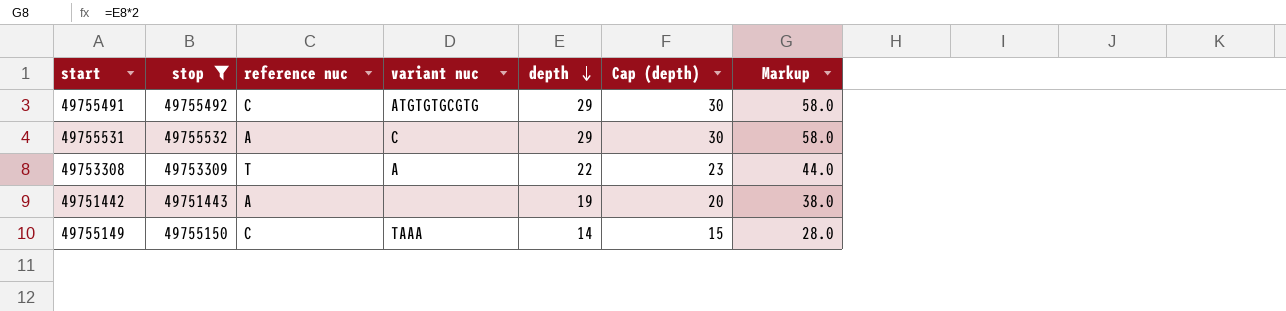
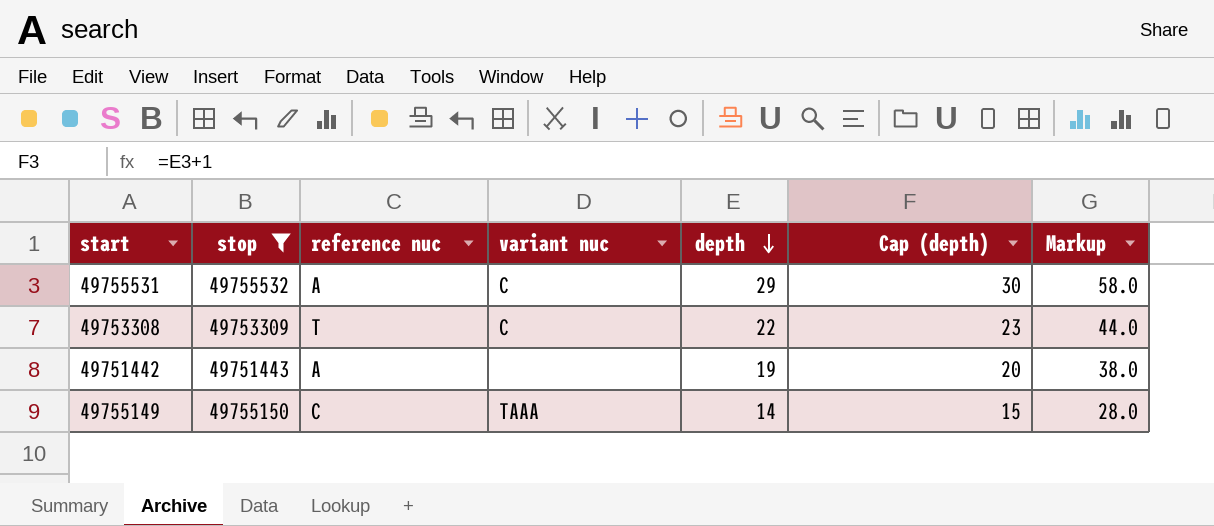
row 49755491: 49755492 | C | ATGTGTGCGTG | 29 | 30 | 58.0 -> none
49753308 | variant nuc: A -> C

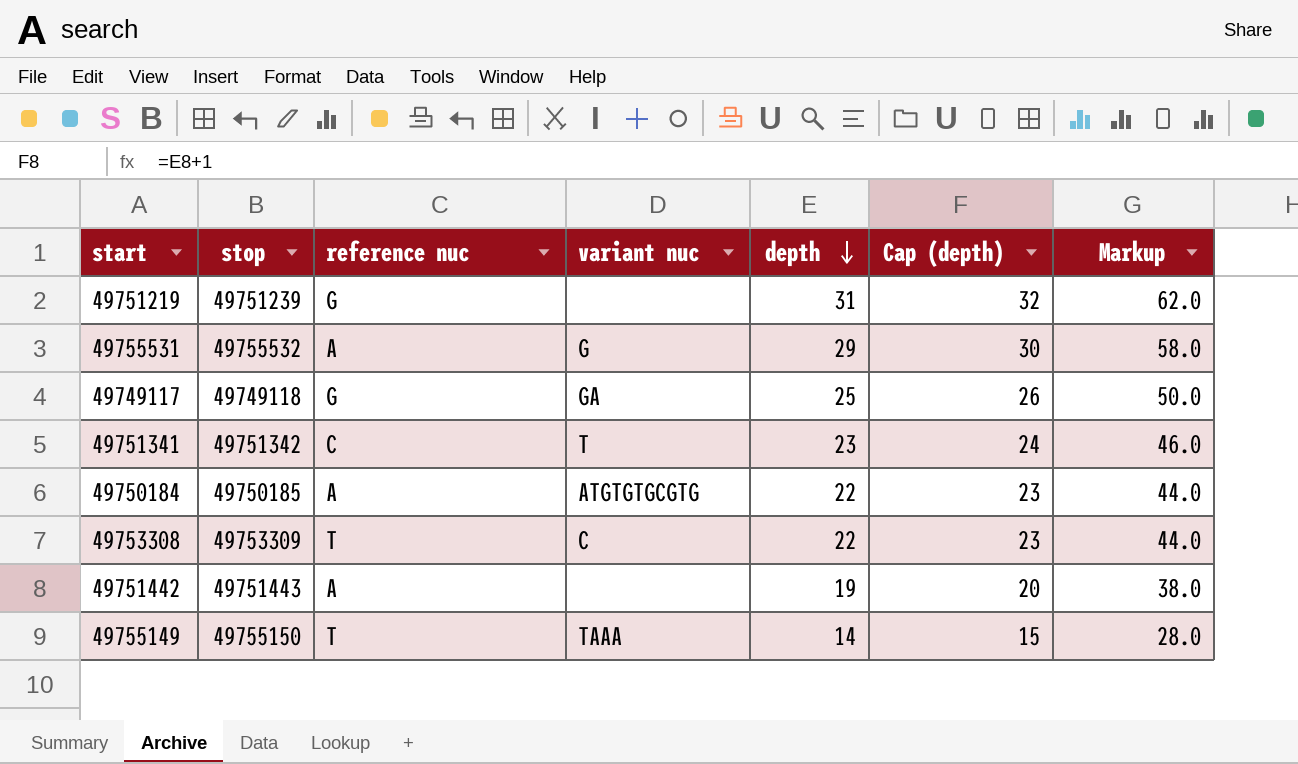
filter: stop >= 49751443 -> none
49755531 | variant nuc: C -> G
49755149 | reference nuc: C -> T

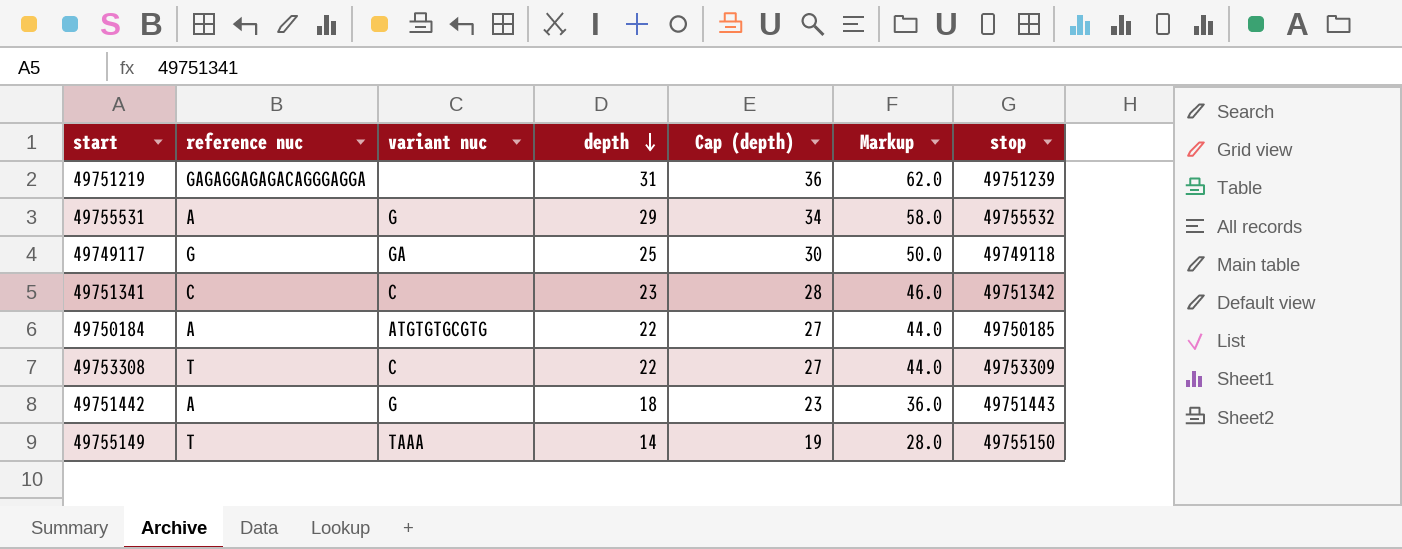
column Cap (depth) | formula: [depth] + 1 -> [depth] + 5
column stop | position: 2 -> 7
49751219 | reference nuc: G -> GAGAGGAGAGACAGGGAGGA
49751341 | variant nuc: T -> C
49751442 | variant nuc: none -> G
49751442 | depth: 19 -> 18
49751442 | Markup: 38.0 -> 36.0

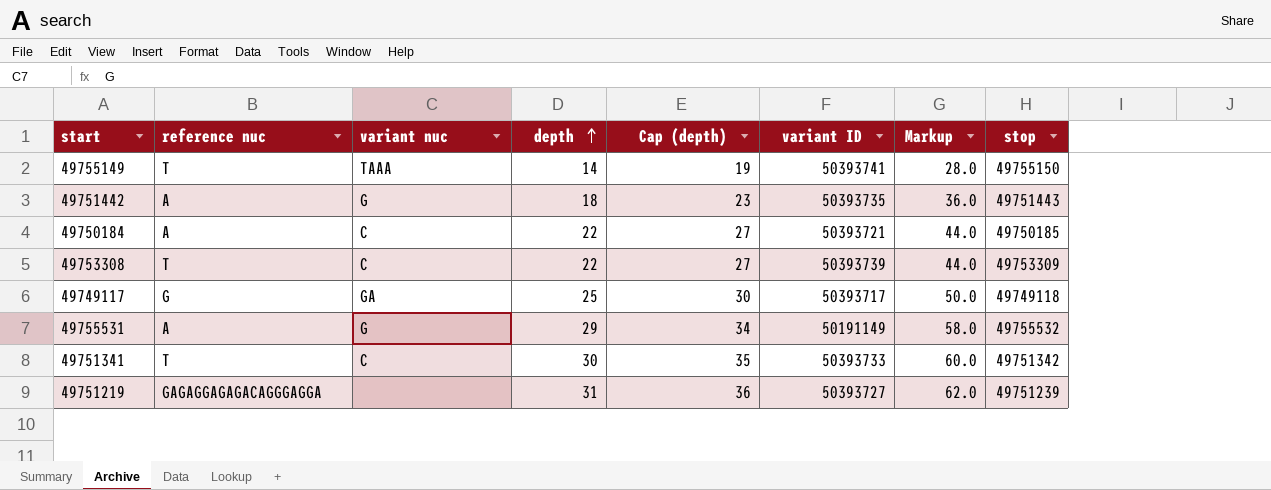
row order: depth descending -> depth ascending
column variant ID | position: none -> 6
49750184 | variant nuc: ATGTGTGCGTG -> C
49751341 | reference nuc: C -> T
49751341 | depth: 23 -> 30
49751341 | Cap (depth): 28 -> 35
49751341 | Markup: 46.0 -> 60.0

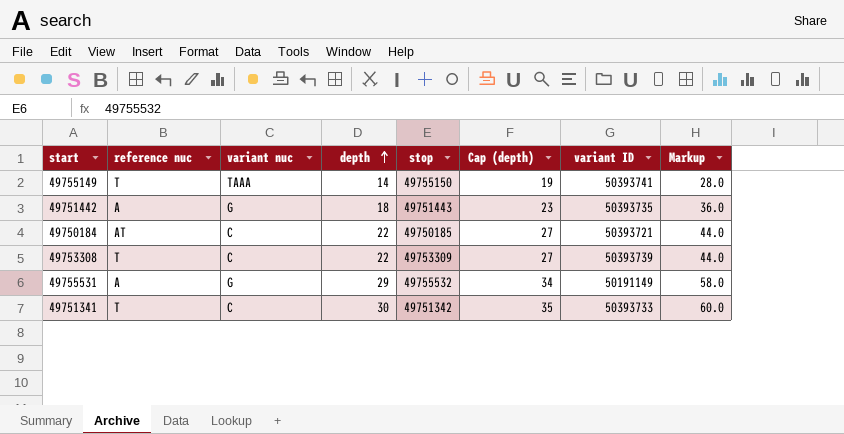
column stop | position: 8 -> 5
row 49749117: G | GA | 25 | 30 | 50393717 | 50.0 | 49749118 -> none
row 49751219: GAGAGGAGAGACAGGGAGGA | none | 31 | 36 | 50393727 | 62.0 | 49751239 -> none
49750184 | reference nuc: A -> AT

